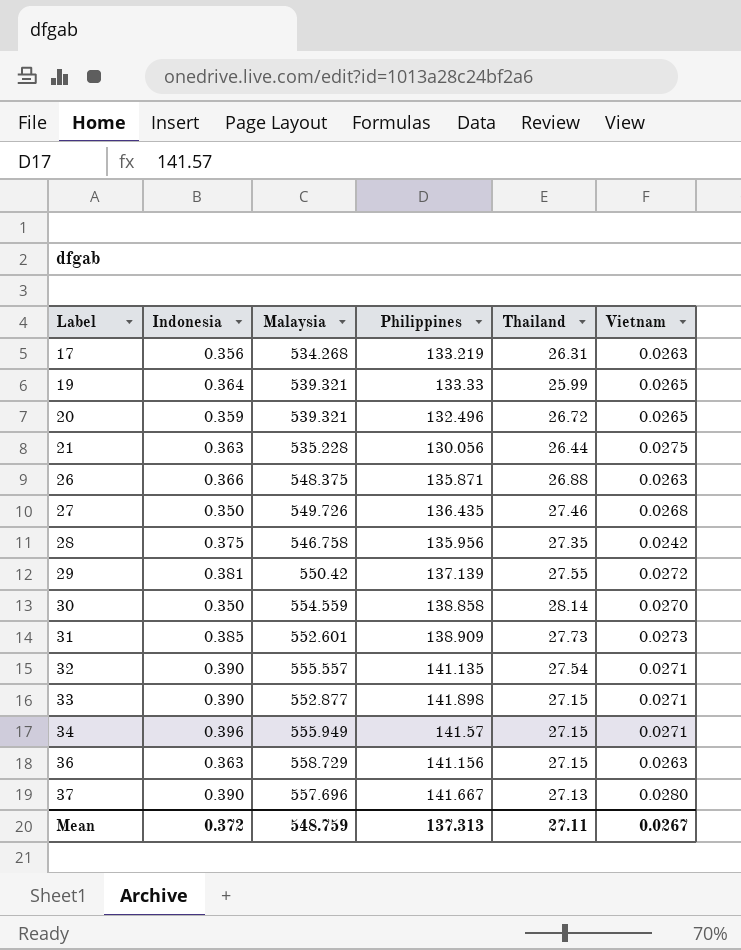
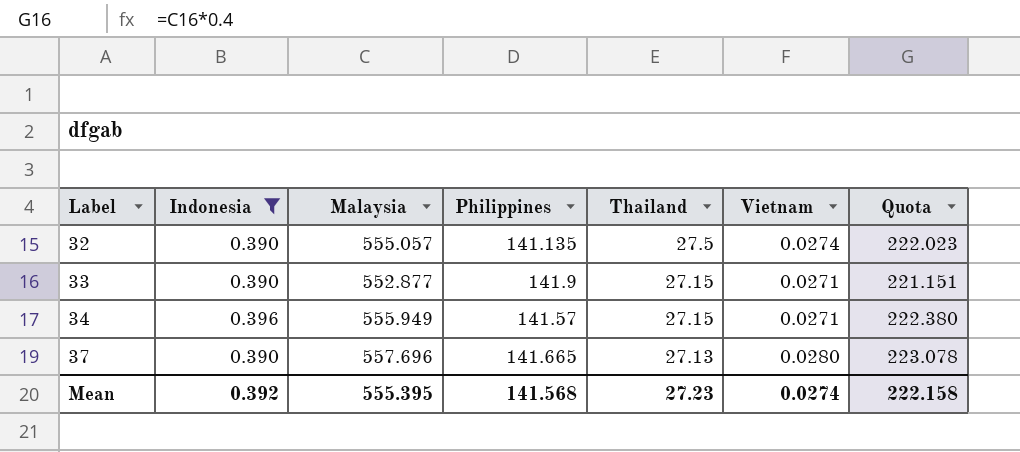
filter: none -> Indonesia >= 0.390
column Quota | formula: none -> [Malaysia] * 0.4
32 | Malaysia: 555.557 -> 555.057
32 | Thailand: 27.54 -> 27.5
32 | Vietnam: 0.0271 -> 0.0274
33 | Philippines: 141.898 -> 141.9
37 | Philippines: 141.667 -> 141.665
Mean | Indonesia: 0.372 -> 0.392
Mean | Malaysia: 548.759 -> 555.395
Mean | Philippines: 137.313 -> 141.568
Mean | Thailand: 27.11 -> 27.23
Mean | Vietnam: 0.0267 -> 0.0274

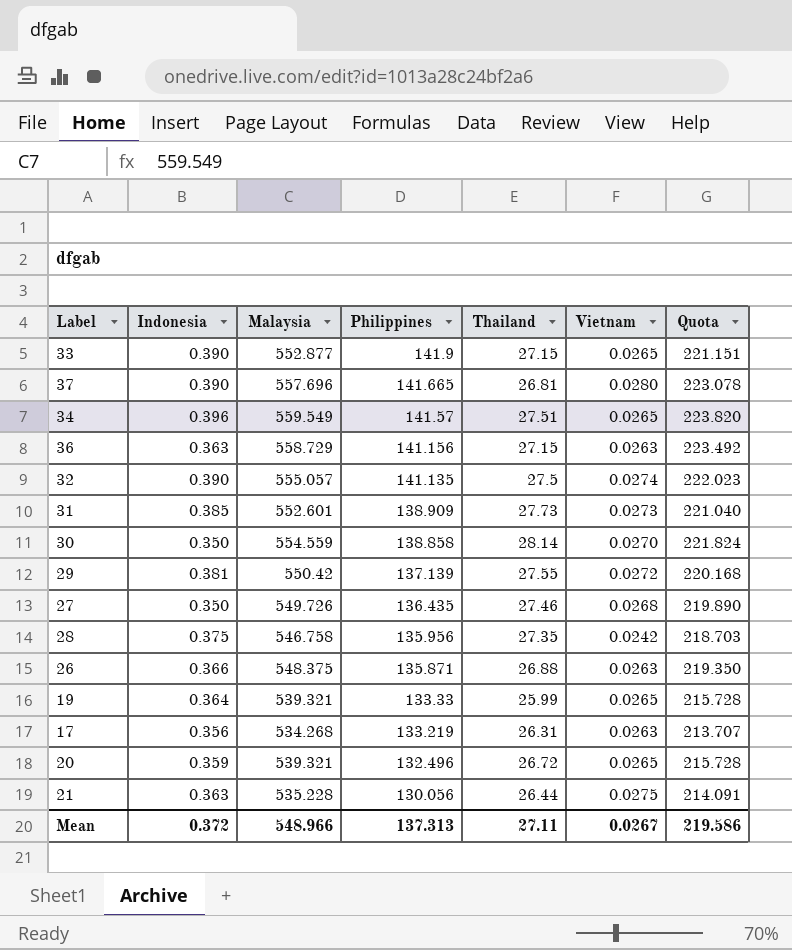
filter: Indonesia >= 0.390 -> none
row order: Label ascending -> Philippines descending
33 | Vietnam: 0.0271 -> 0.0265
37 | Thailand: 27.13 -> 26.81
34 | Malaysia: 555.949 -> 559.549
34 | Thailand: 27.15 -> 27.51
34 | Vietnam: 0.0271 -> 0.0265
34 | Quota: 222.380 -> 223.820
Mean | Indonesia: 0.392 -> 0.372
Mean | Malaysia: 555.395 -> 548.966
Mean | Philippines: 141.568 -> 137.313
Mean | Thailand: 27.23 -> 27.11
Mean | Vietnam: 0.0274 -> 0.0267
Mean | Quota: 222.158 -> 219.586

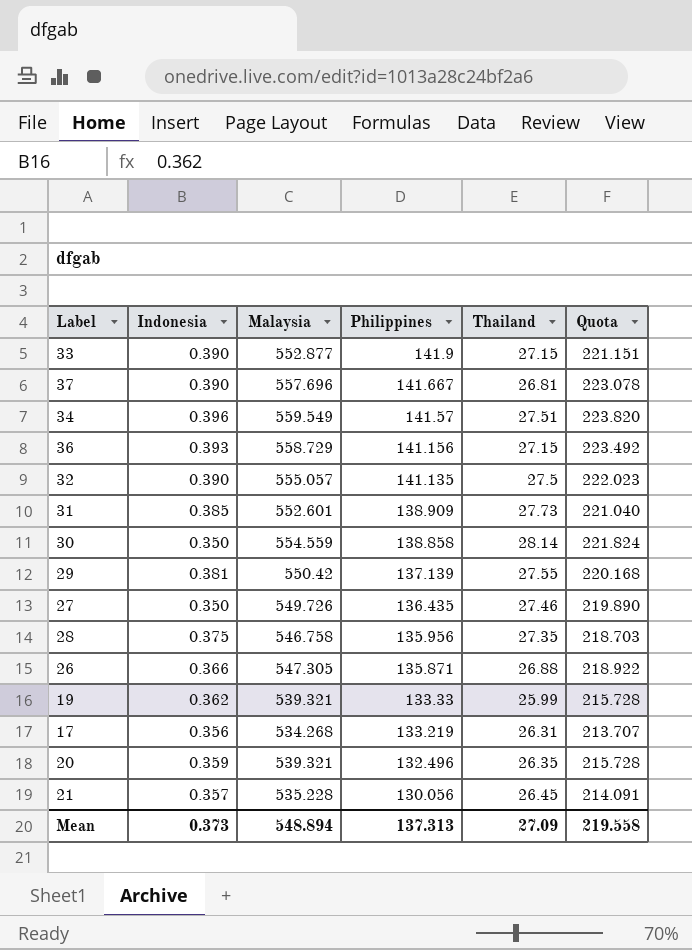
column Vietnam | position: 6 -> none
37 | Philippines: 141.665 -> 141.667
36 | Indonesia: 0.363 -> 0.393
26 | Malaysia: 548.375 -> 547.305
26 | Quota: 219.350 -> 218.922
19 | Indonesia: 0.364 -> 0.362
20 | Thailand: 26.72 -> 26.35
21 | Indonesia: 0.363 -> 0.357
21 | Thailand: 26.44 -> 26.45
Mean | Indonesia: 0.372 -> 0.373
Mean | Malaysia: 548.966 -> 548.894
Mean | Thailand: 27.11 -> 27.09
Mean | Quota: 219.586 -> 219.558

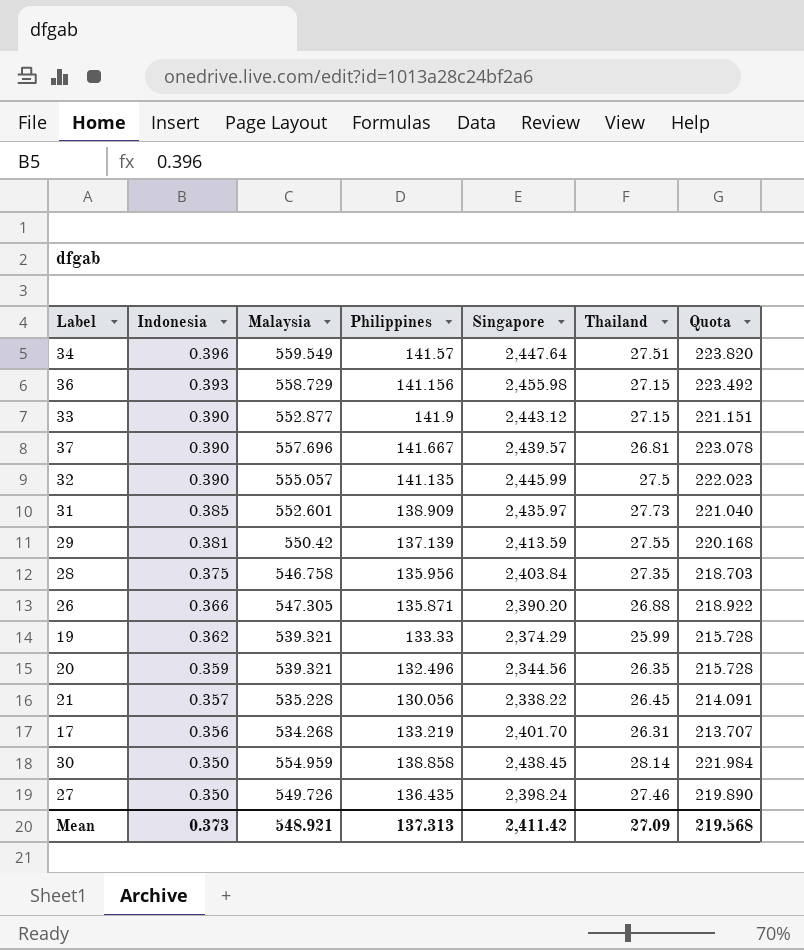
row order: Philippines descending -> Indonesia descending
column Singapore | position: none -> 5
30 | Malaysia: 554.559 -> 554.959
30 | Quota: 221.824 -> 221.984
Mean | Malaysia: 548.894 -> 548.921
Mean | Quota: 219.558 -> 219.568

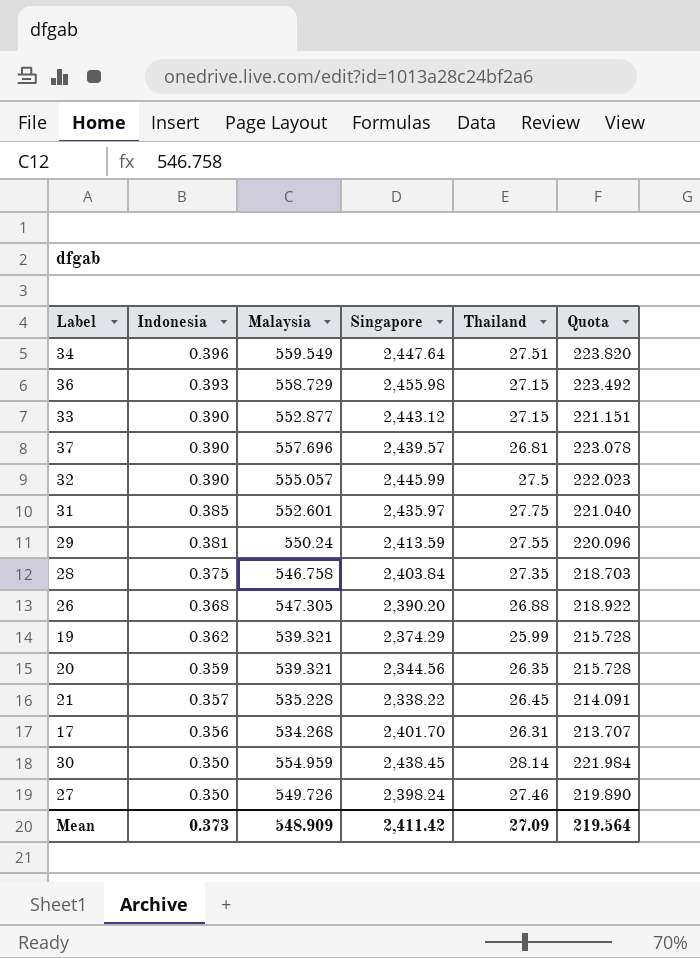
column Philippines | position: 4 -> none
31 | Thailand: 27.73 -> 27.75
29 | Malaysia: 550.42 -> 550.24
29 | Quota: 220.168 -> 220.096
26 | Indonesia: 0.366 -> 0.368
Mean | Malaysia: 548.921 -> 548.909
Mean | Quota: 219.568 -> 219.564

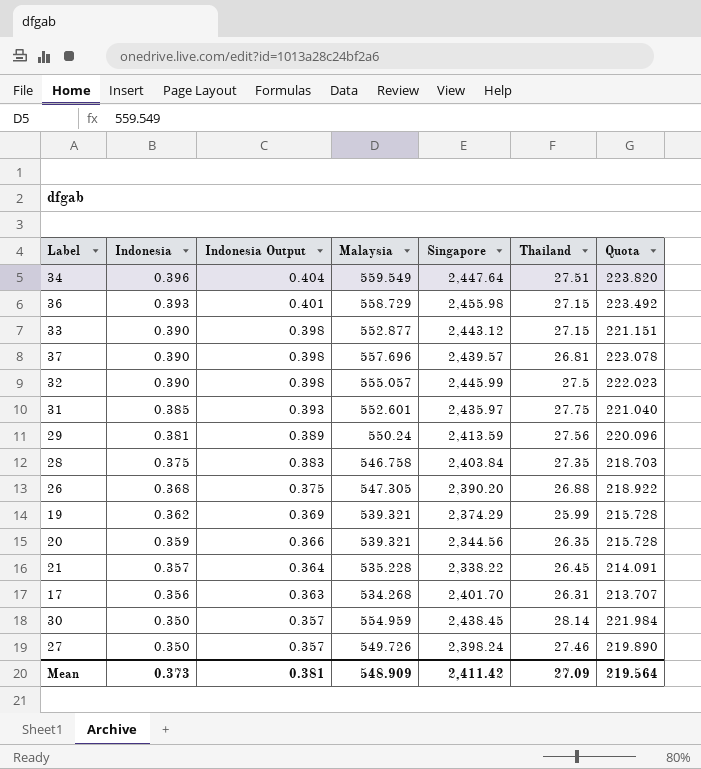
column Indonesia Output | formula: none -> [Indonesia] * 1.02
29 | Thailand: 27.55 -> 27.56

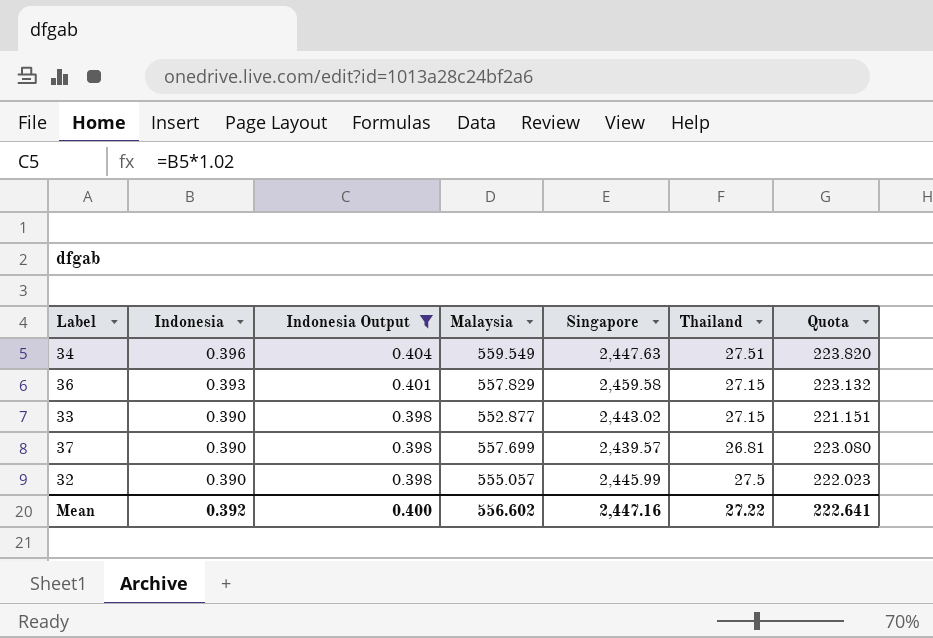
filter: none -> Indonesia Output >= 0.398
34 | Singapore: 2,447.64 -> 2,447.63
36 | Malaysia: 558.729 -> 557.829
36 | Singapore: 2,455.98 -> 2,459.58
36 | Quota: 223.492 -> 223.132
33 | Singapore: 2,443.12 -> 2,443.02
37 | Malaysia: 557.696 -> 557.699
37 | Quota: 223.078 -> 223.080
Mean | Indonesia: 0.373 -> 0.392
Mean | Indonesia Output: 0.381 -> 0.400
Mean | Malaysia: 548.909 -> 556.602
Mean | Singapore: 2,411.42 -> 2,447.16
Mean | Thailand: 27.09 -> 27.22
Mean | Quota: 219.564 -> 222.641

